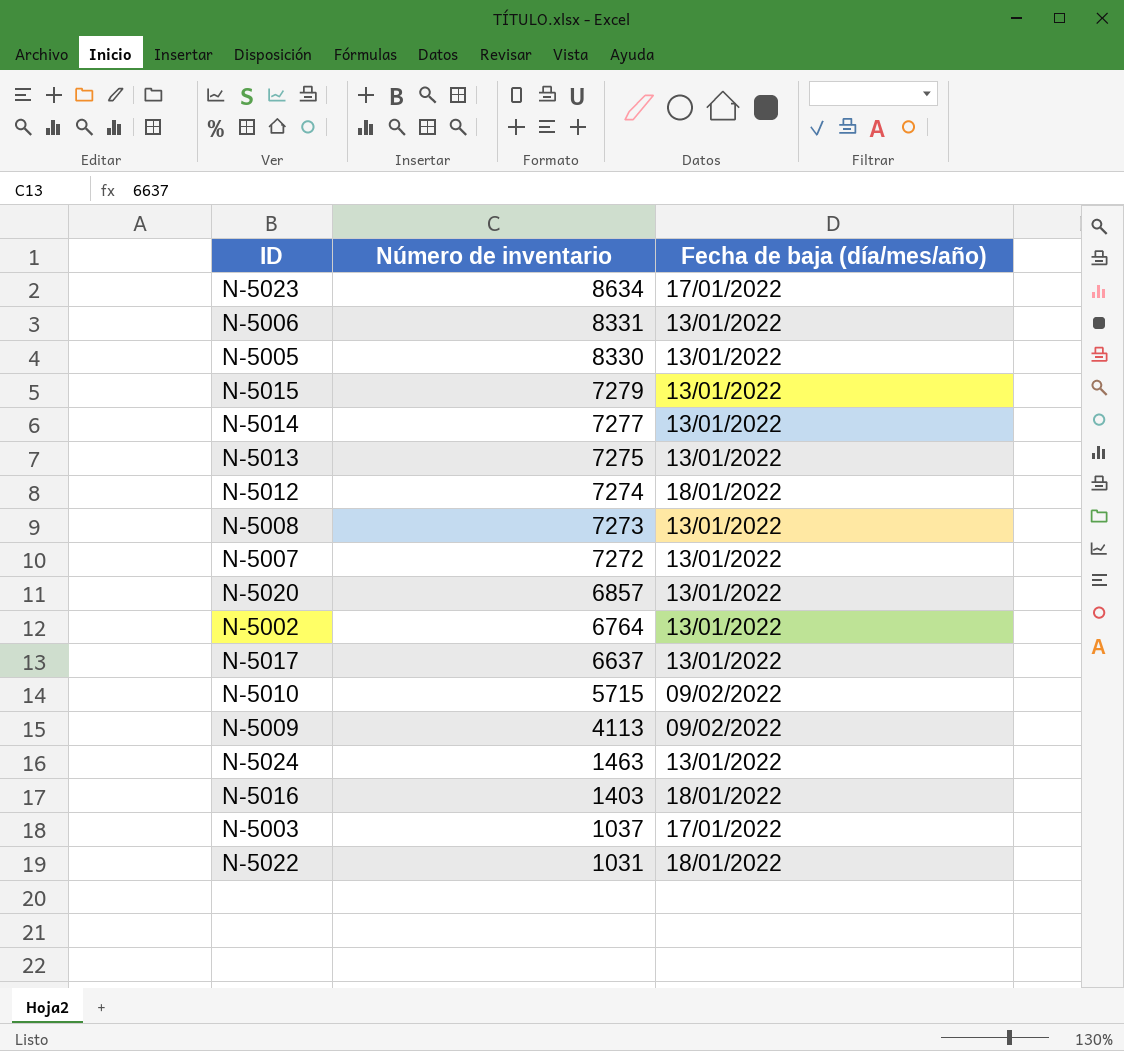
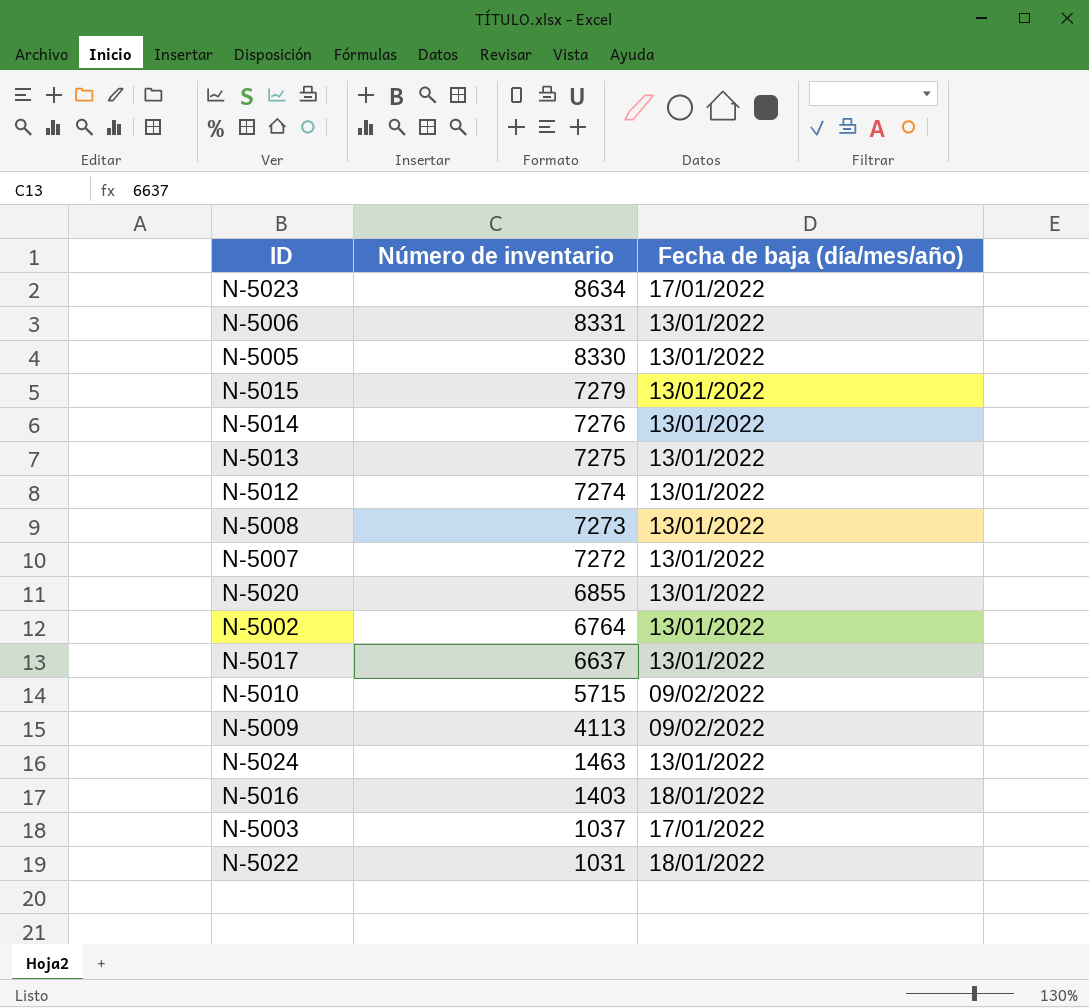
N-5014 | Número de inventario: 7277 -> 7276
N-5012 | Fecha de baja (día/mes/año): 18/01/2022 -> 13/01/2022
N-5020 | Número de inventario: 6857 -> 6855

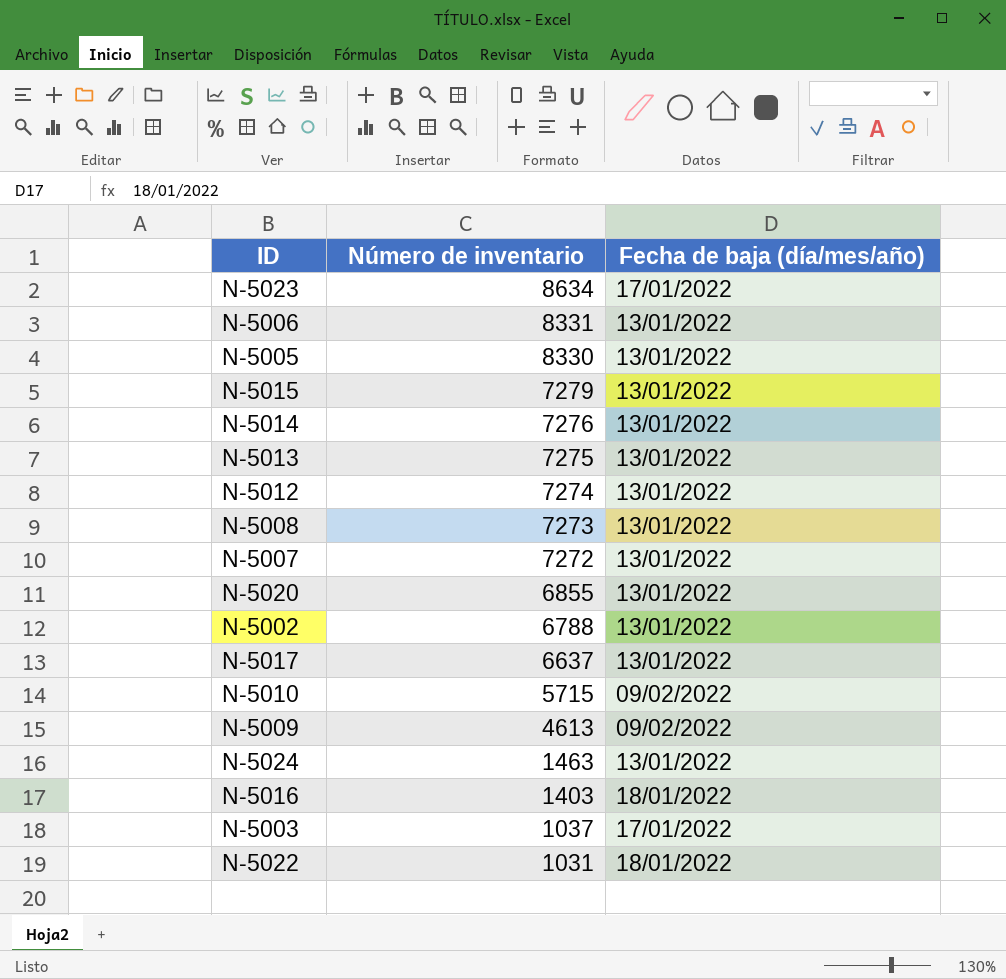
N-5002 | Número de inventario: 6764 -> 6788
N-5009 | Número de inventario: 4113 -> 4613

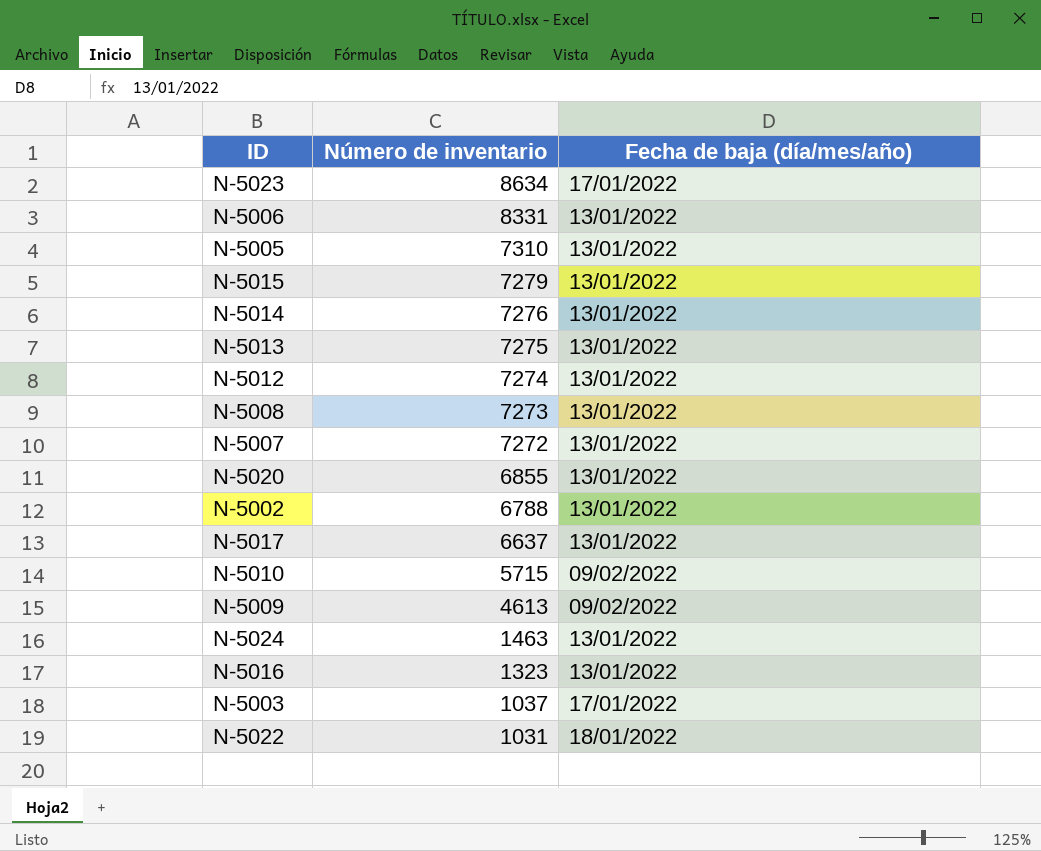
N-5005 | Número de inventario: 8330 -> 7310
N-5016 | Número de inventario: 1403 -> 1323
N-5016 | Fecha de baja (día/mes/año): 18/01/2022 -> 13/01/2022

